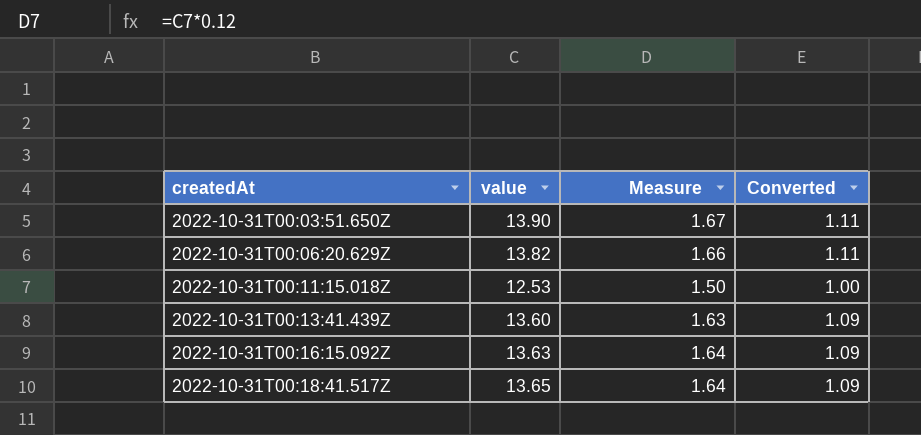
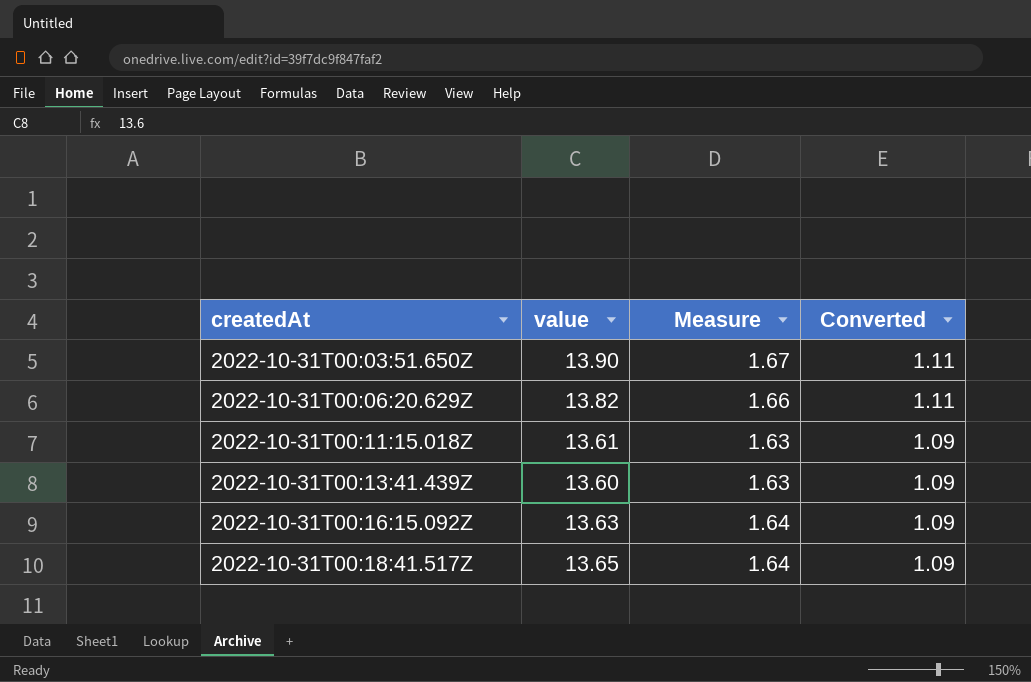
2022-10-31T00:11:15.018Z | value: 12.53 -> 13.61
2022-10-31T00:11:15.018Z | Measure: 1.50 -> 1.63
2022-10-31T00:11:15.018Z | Converted: 1.00 -> 1.09

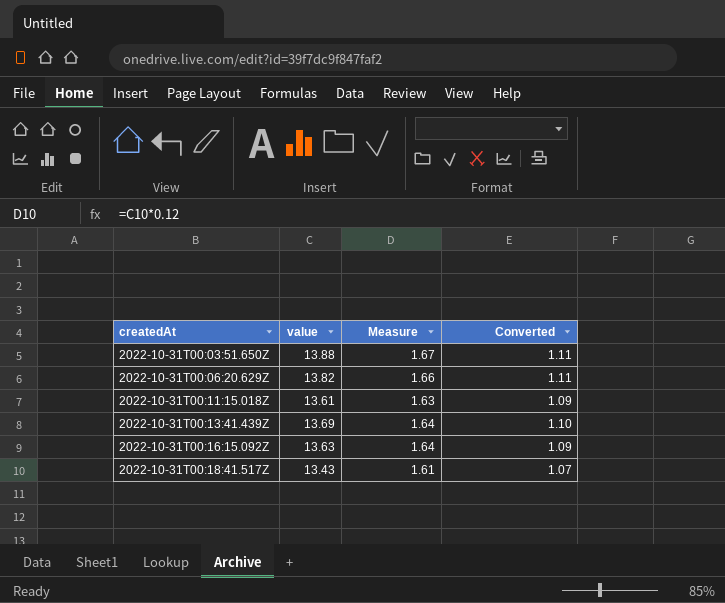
2022-10-31T00:03:51.650Z | value: 13.90 -> 13.88
2022-10-31T00:13:41.439Z | value: 13.60 -> 13.69
2022-10-31T00:13:41.439Z | Measure: 1.63 -> 1.64
2022-10-31T00:13:41.439Z | Converted: 1.09 -> 1.10
2022-10-31T00:18:41.517Z | value: 13.65 -> 13.43
2022-10-31T00:18:41.517Z | Measure: 1.64 -> 1.61
2022-10-31T00:18:41.517Z | Converted: 1.09 -> 1.07

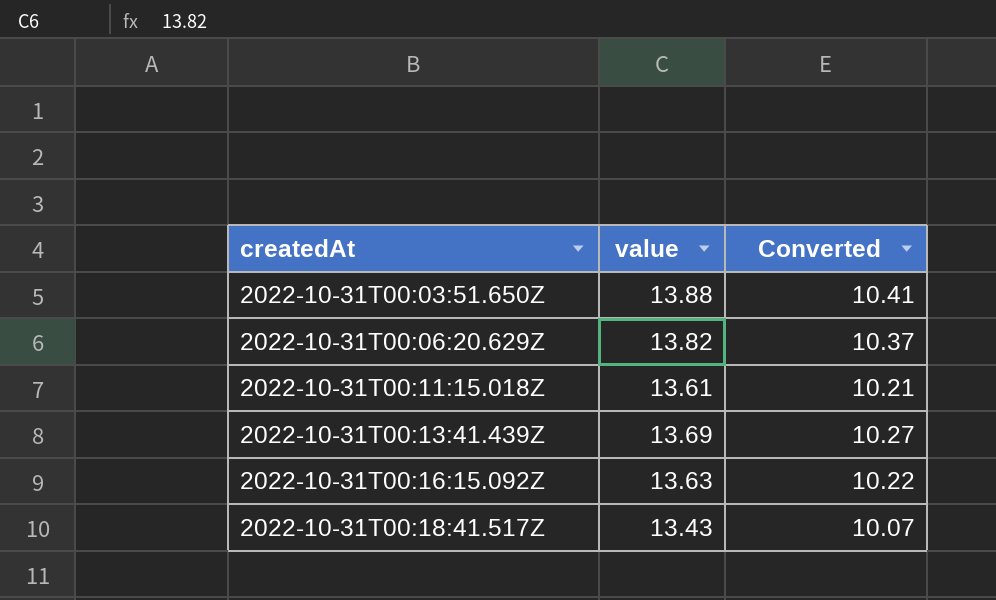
column Measure | formula: [value] * 0.12 -> none
column Converted | formula: [value] * 0.08 -> [value] * 0.75

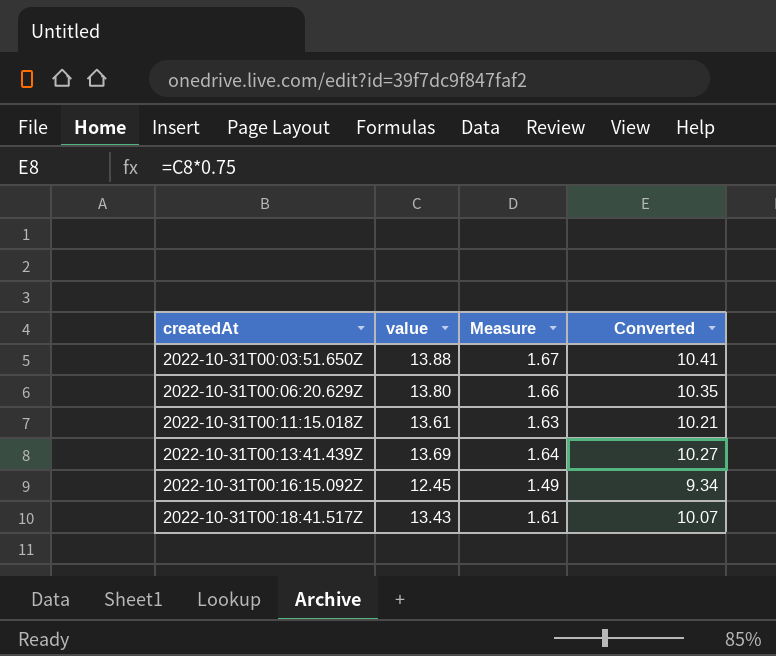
column Measure | formula: none -> [value] * 0.12
2022-10-31T00:06:20.629Z | value: 13.82 -> 13.80
2022-10-31T00:06:20.629Z | Converted: 10.37 -> 10.35
2022-10-31T00:16:15.092Z | value: 13.63 -> 12.45
2022-10-31T00:16:15.092Z | Converted: 10.22 -> 9.34

